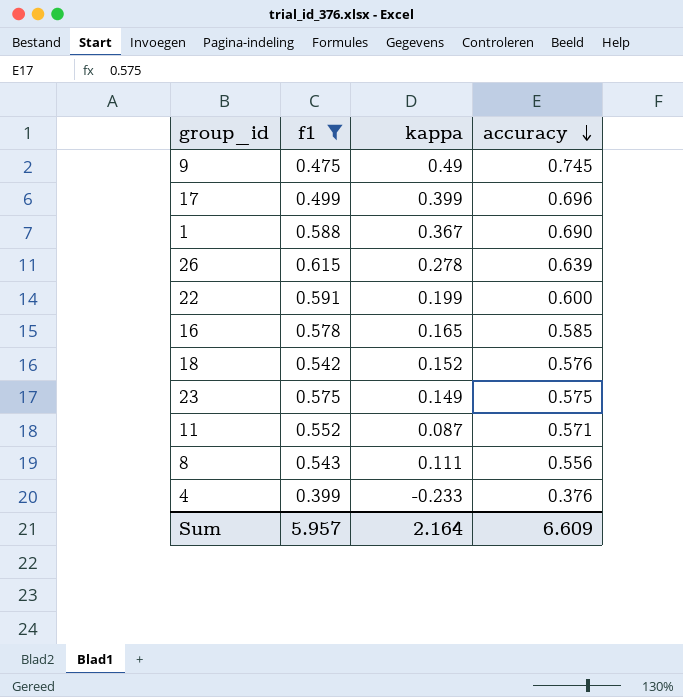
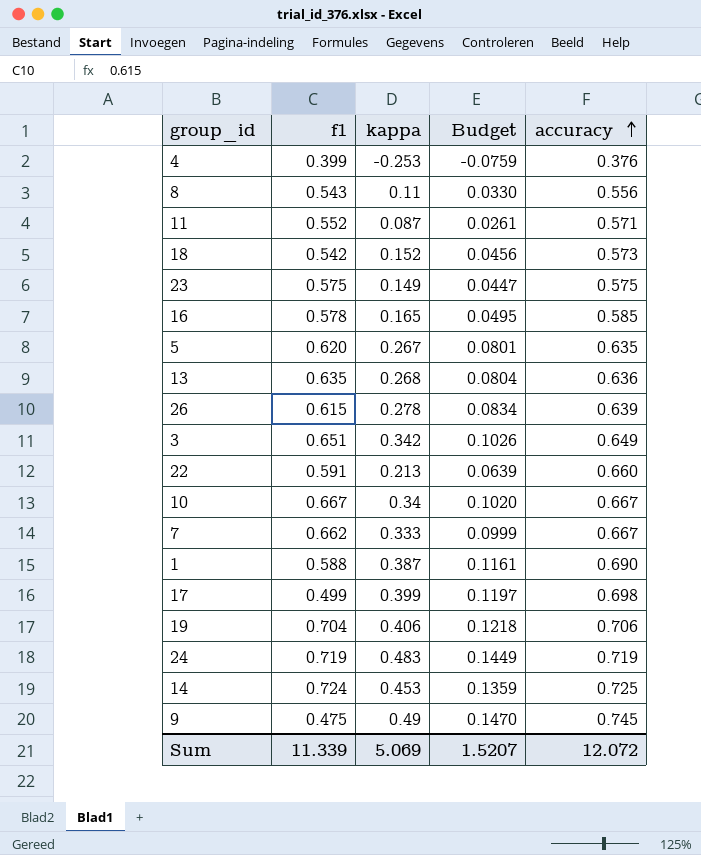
filter: f1 <= 0.615 -> none
row order: accuracy descending -> accuracy ascending
column Budget | formula: none -> [kappa] * 0.3
4 | kappa: -0.233 -> -0.253
8 | kappa: 0.111 -> 0.11
18 | accuracy: 0.576 -> 0.573
22 | kappa: 0.199 -> 0.213
22 | accuracy: 0.600 -> 0.660
1 | kappa: 0.367 -> 0.387
17 | accuracy: 0.696 -> 0.698
Sum | f1: 5.957 -> 11.339
Sum | kappa: 2.164 -> 5.069
Sum | accuracy: 6.609 -> 12.072

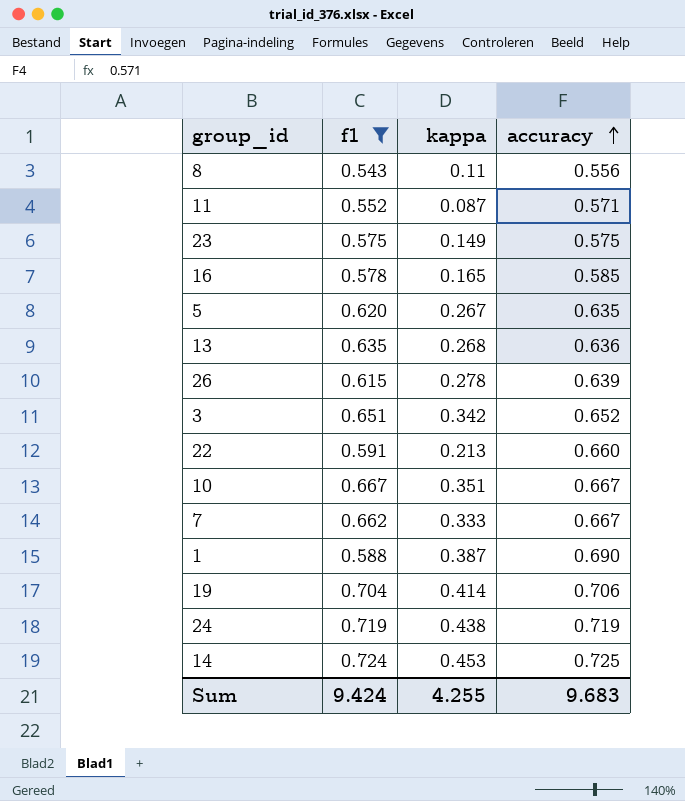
filter: none -> f1 >= 0.543
column Budget | formula: [kappa] * 0.3 -> none
3 | accuracy: 0.649 -> 0.652
10 | kappa: 0.34 -> 0.351
19 | kappa: 0.406 -> 0.414
24 | kappa: 0.483 -> 0.438
Sum | f1: 11.339 -> 9.424
Sum | kappa: 5.069 -> 4.255
Sum | accuracy: 12.072 -> 9.683

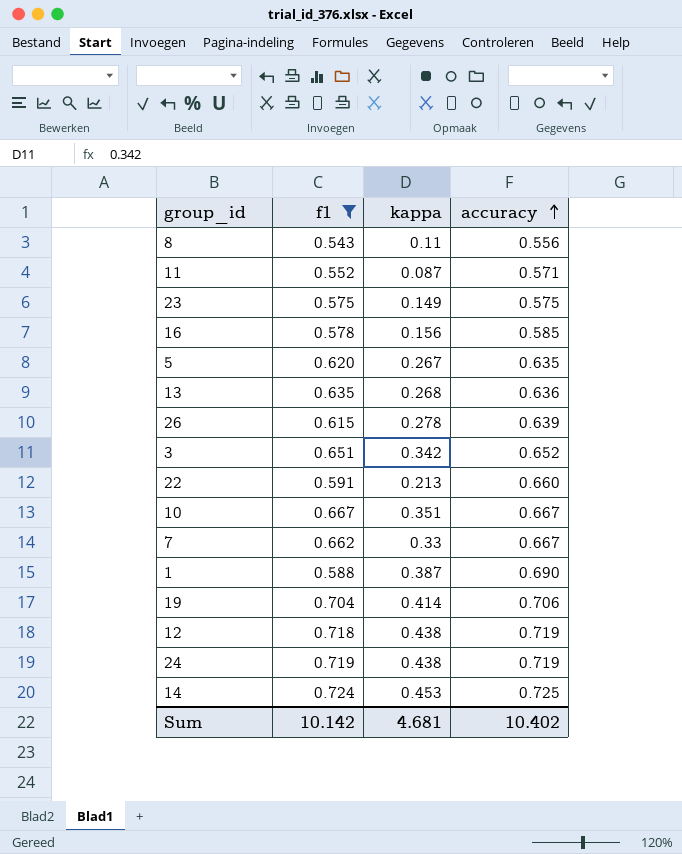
16 | kappa: 0.165 -> 0.156
7 | kappa: 0.333 -> 0.33
row 12: none -> 0.718 | 0.438 | 0.719
Sum | f1: 9.424 -> 10.142
Sum | kappa: 4.255 -> 4.681
Sum | accuracy: 9.683 -> 10.402

